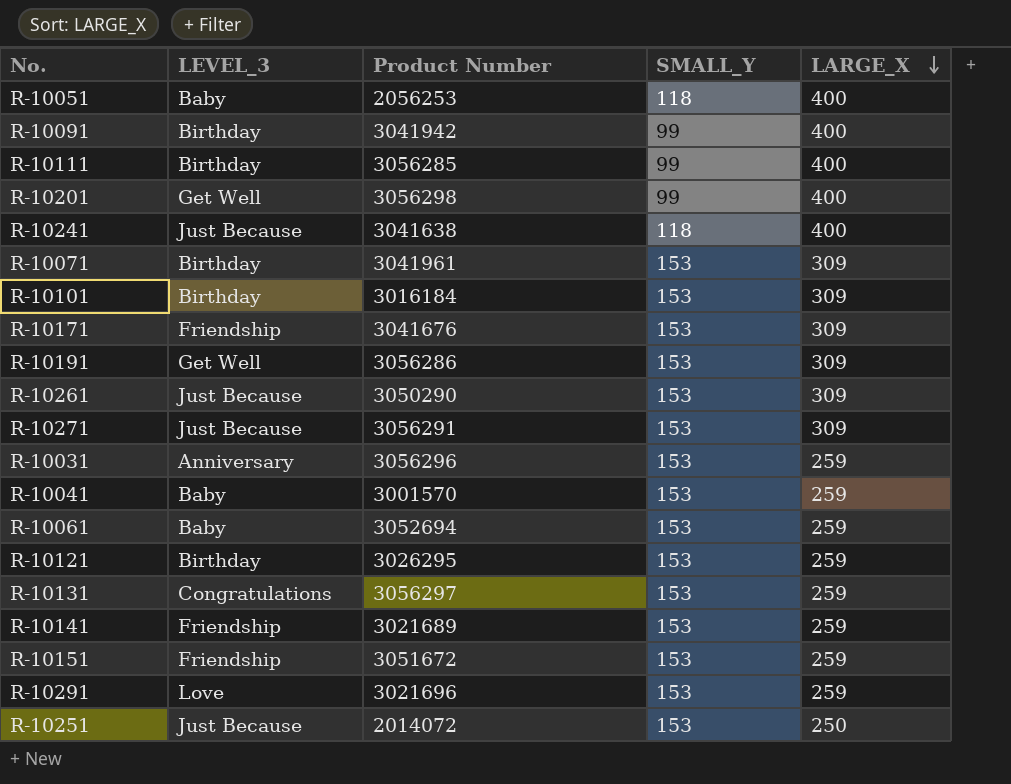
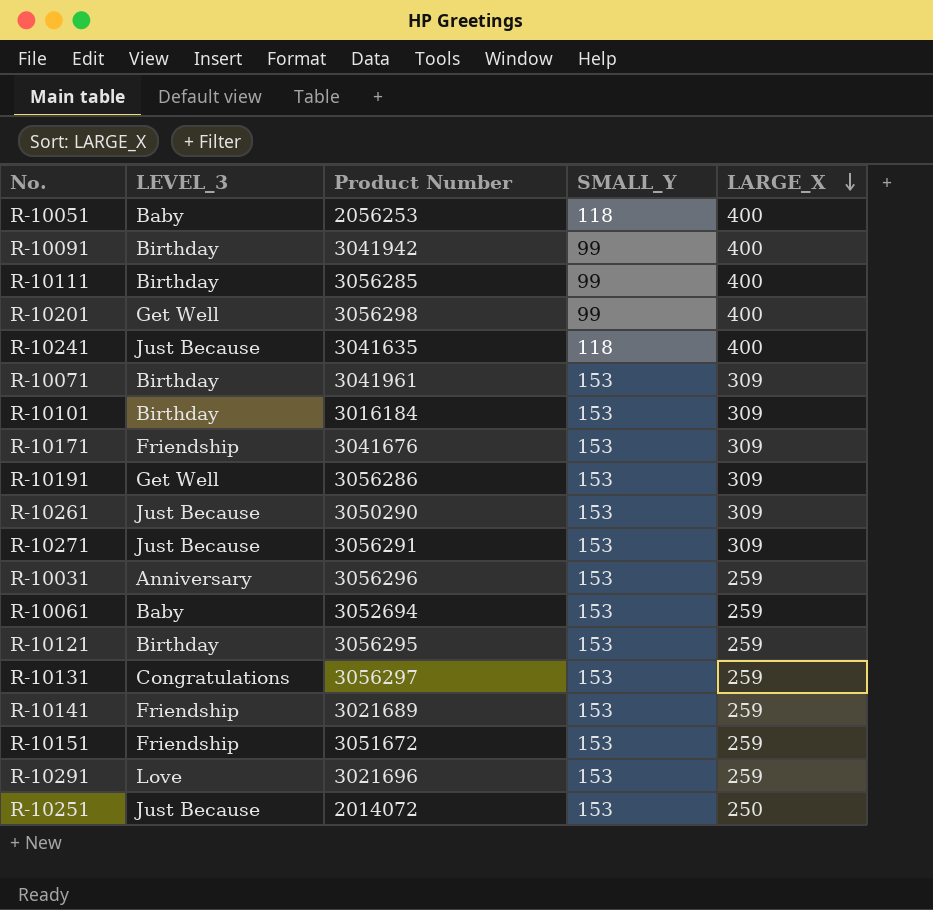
row R-10041: Baby | 3001570 | 153 | 259 -> none
R-10241 | Product Number: 3041638 -> 3041635
R-10121 | Product Number: 3026295 -> 3056295

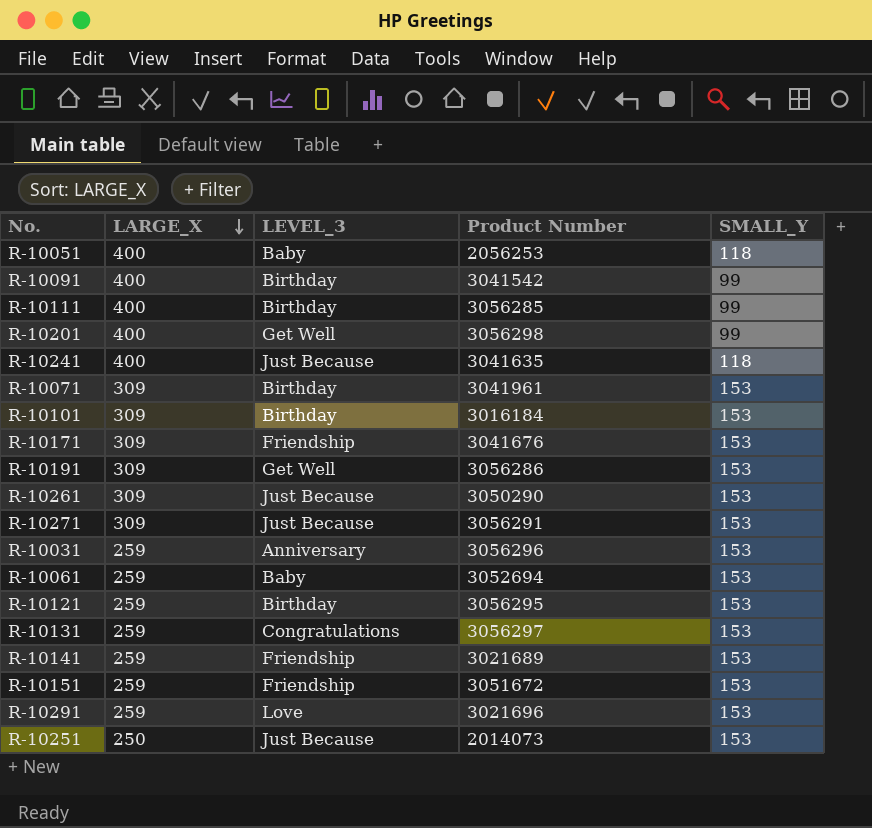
column LARGE_X | position: 5 -> 2
R-10091 | Product Number: 3041942 -> 3041542
R-10251 | Product Number: 2014072 -> 2014073

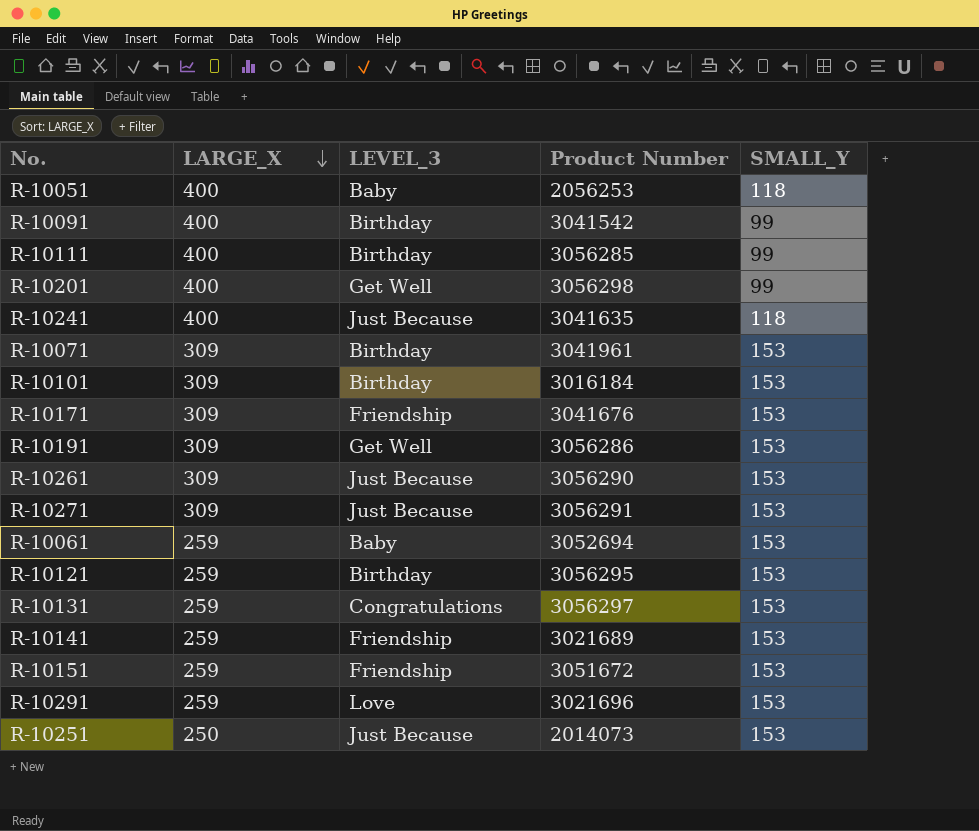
row R-10031: 259 | Anniversary | 3056296 | 153 -> none
R-10261 | Product Number: 3050290 -> 3056290

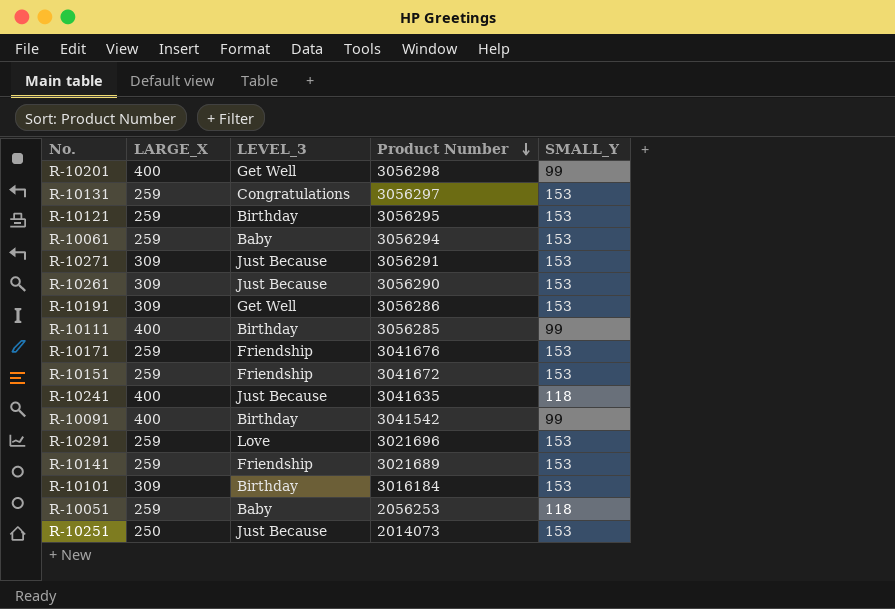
row order: LARGE_X descending -> Product Number descending
row R-10071: 309 | Birthday | 3041961 | 153 -> none
R-10061 | Product Number: 3052694 -> 3056294
R-10171 | LARGE_X: 309 -> 259
R-10151 | Product Number: 3051672 -> 3041672
R-10051 | LARGE_X: 400 -> 259

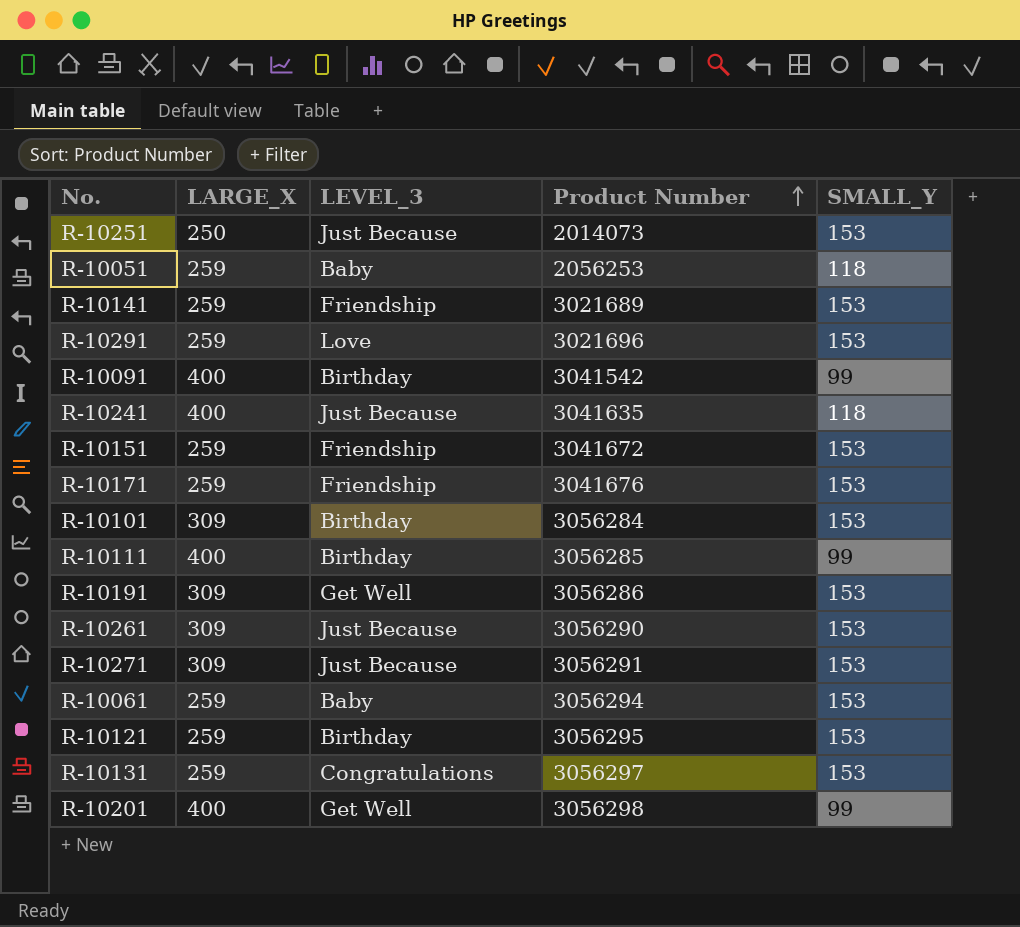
row order: Product Number descending -> Product Number ascending
R-10101 | Product Number: 3016184 -> 3056284

